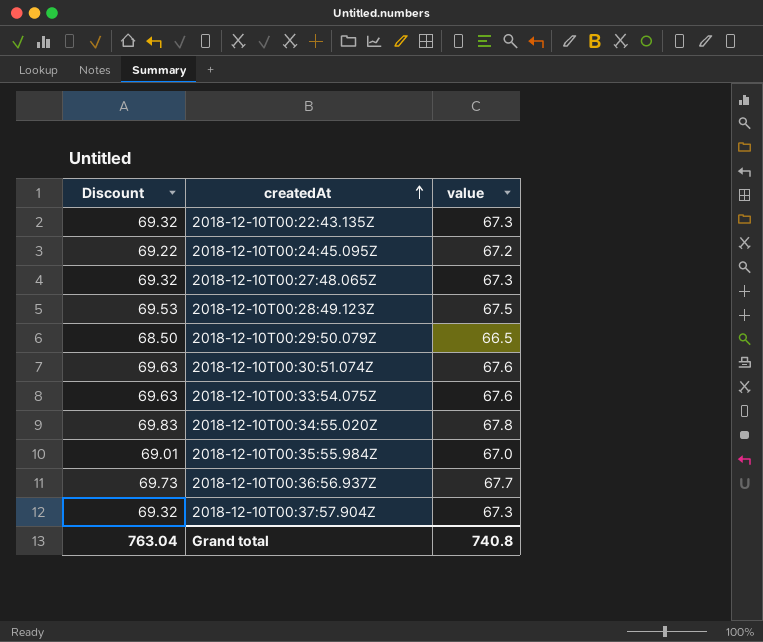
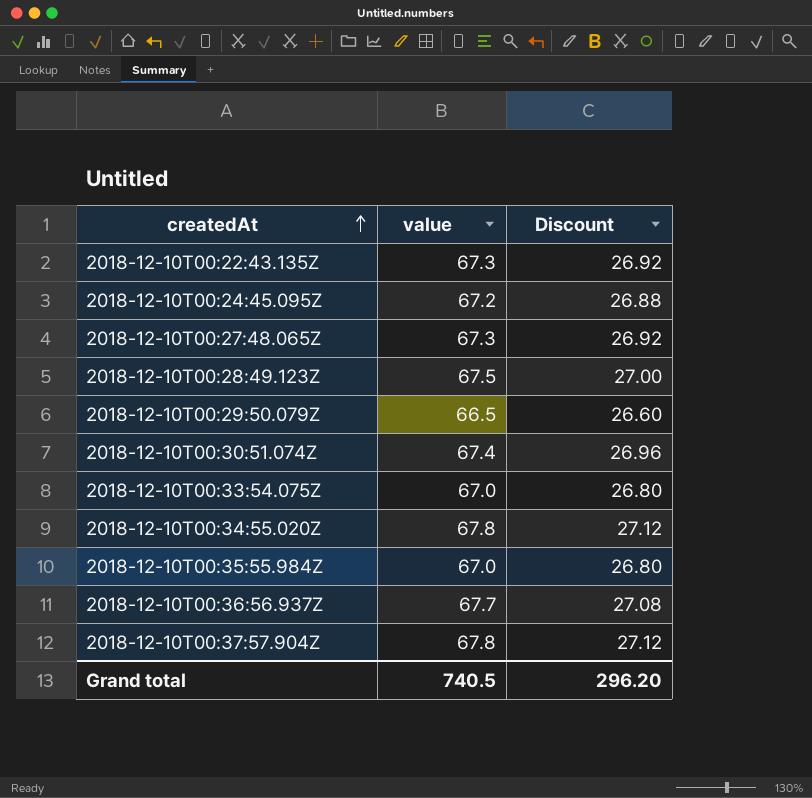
column Discount | formula: [value] * 1.03 -> [value] * 0.4
column Discount | position: 1 -> 3
2018-12-10T00:30:51.074Z | value: 67.6 -> 67.4
2018-12-10T00:33:54.075Z | value: 67.6 -> 67.0
2018-12-10T00:37:57.904Z | value: 67.3 -> 67.8
Grand total | value: 740.8 -> 740.5
Grand total | Discount: 763.04 -> 296.20

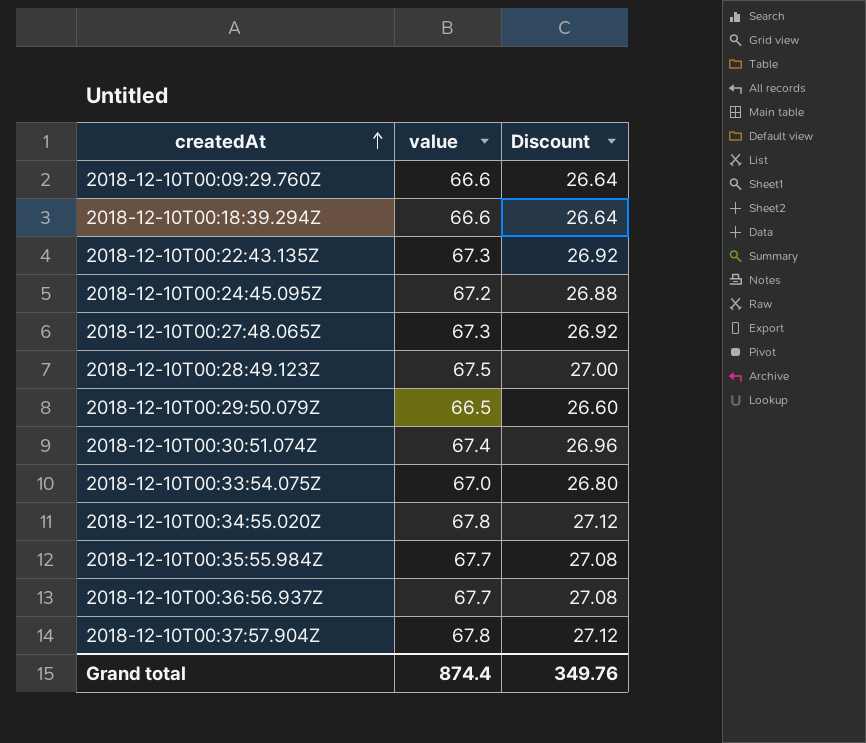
row 2018-12-10T00:09:29.760Z: none -> 66.6 | 26.64
row 2018-12-10T00:18:39.294Z: none -> 66.6 | 26.64
2018-12-10T00:35:55.984Z | value: 67.0 -> 67.7
2018-12-10T00:35:55.984Z | Discount: 26.80 -> 27.08
Grand total | value: 740.5 -> 874.4
Grand total | Discount: 296.20 -> 349.76

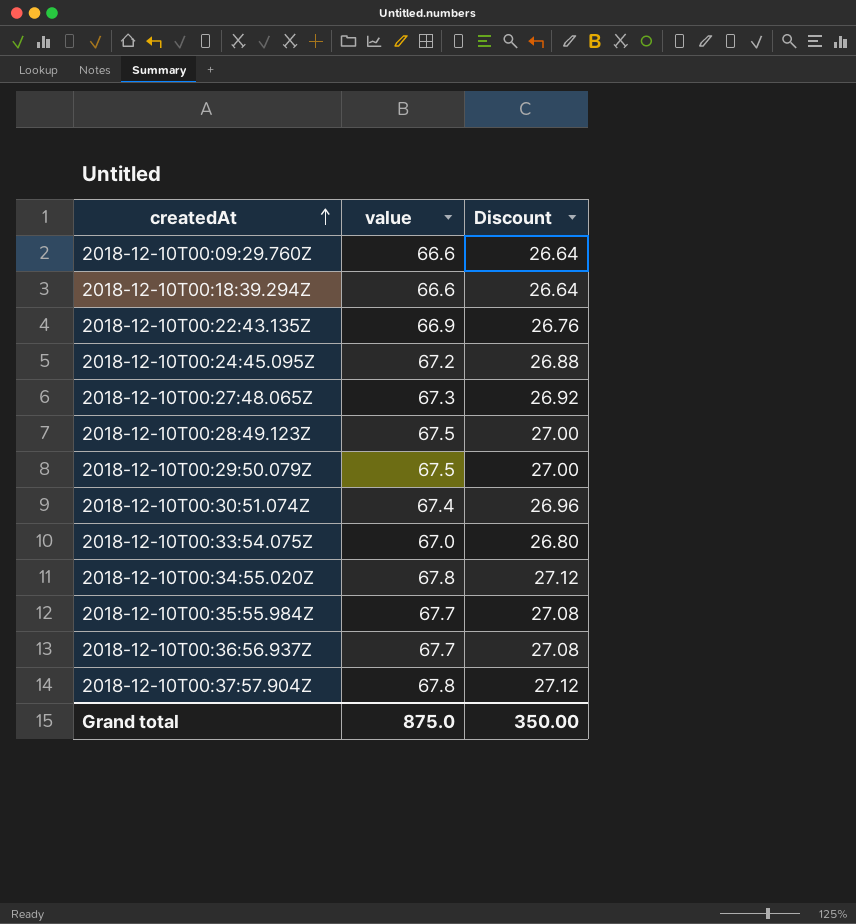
2018-12-10T00:22:43.135Z | value: 67.3 -> 66.9
2018-12-10T00:22:43.135Z | Discount: 26.92 -> 26.76
2018-12-10T00:29:50.079Z | value: 66.5 -> 67.5
2018-12-10T00:29:50.079Z | Discount: 26.60 -> 27.00
Grand total | value: 874.4 -> 875.0
Grand total | Discount: 349.76 -> 350.00

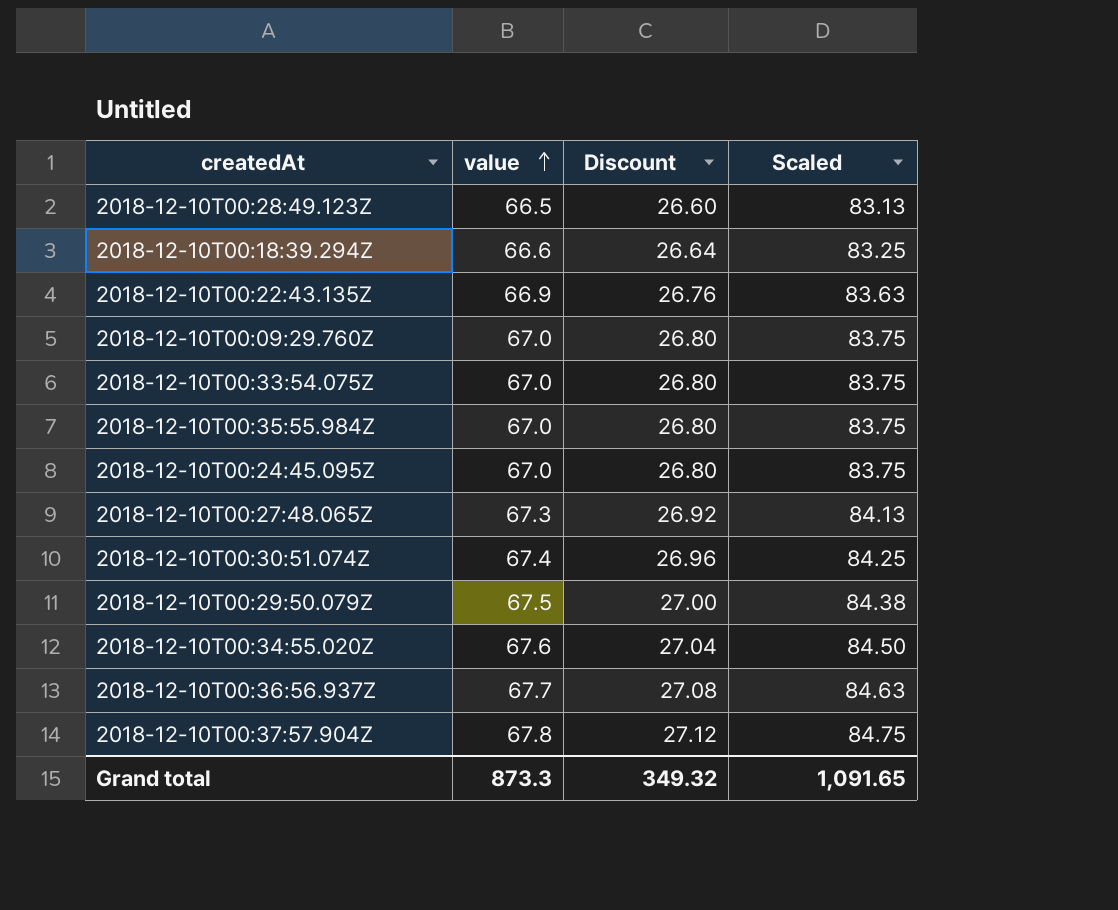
row order: createdAt ascending -> value ascending
column Scaled | formula: none -> [value] * 1.25
2018-12-10T00:28:49.123Z | value: 67.5 -> 66.5
2018-12-10T00:28:49.123Z | Discount: 27.00 -> 26.60
2018-12-10T00:09:29.760Z | value: 66.6 -> 67.0
2018-12-10T00:09:29.760Z | Discount: 26.64 -> 26.80
2018-12-10T00:35:55.984Z | value: 67.7 -> 67.0
2018-12-10T00:35:55.984Z | Discount: 27.08 -> 26.80
2018-12-10T00:24:45.095Z | value: 67.2 -> 67.0
2018-12-10T00:24:45.095Z | Discount: 26.88 -> 26.80
2018-12-10T00:34:55.020Z | value: 67.8 -> 67.6
2018-12-10T00:34:55.020Z | Discount: 27.12 -> 27.04
Grand total | value: 875.0 -> 873.3
Grand total | Discount: 350.00 -> 349.32

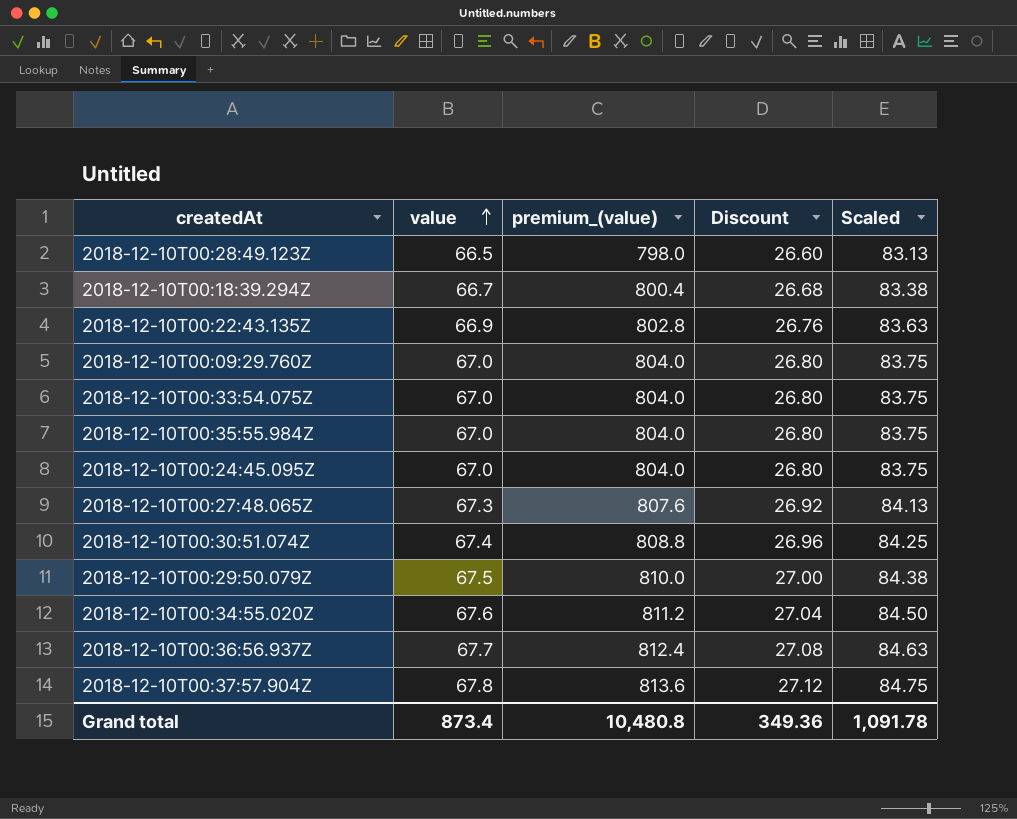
column premium_(value) | formula: none -> [value] * 12
2018-12-10T00:18:39.294Z | value: 66.6 -> 66.7
2018-12-10T00:18:39.294Z | Discount: 26.64 -> 26.68
2018-12-10T00:18:39.294Z | Scaled: 83.25 -> 83.38
Grand total | value: 873.3 -> 873.4
Grand total | Discount: 349.32 -> 349.36
Grand total | Scaled: 1,091.65 -> 1,091.78

